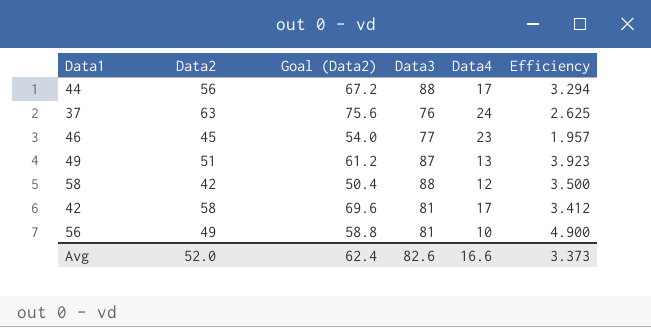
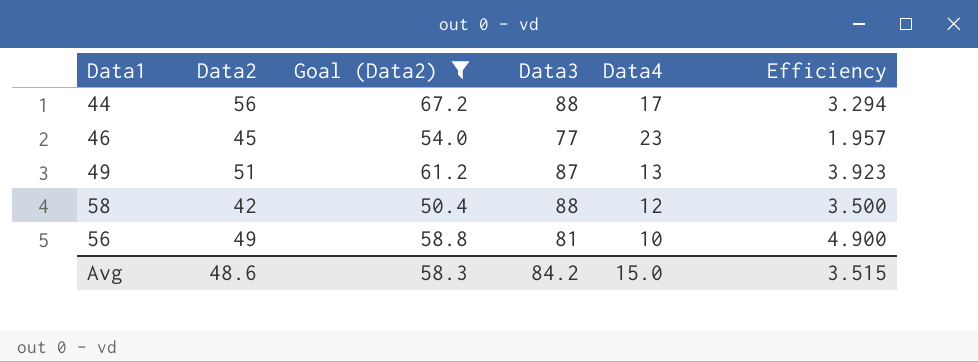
filter: none -> Goal (Data2) <= 67.2
Avg | Data2: 52.0 -> 48.6
Avg | Goal (Data2): 62.4 -> 58.3
Avg | Data3: 82.6 -> 84.2
Avg | Data4: 16.6 -> 15.0
Avg | Efficiency: 3.373 -> 3.515

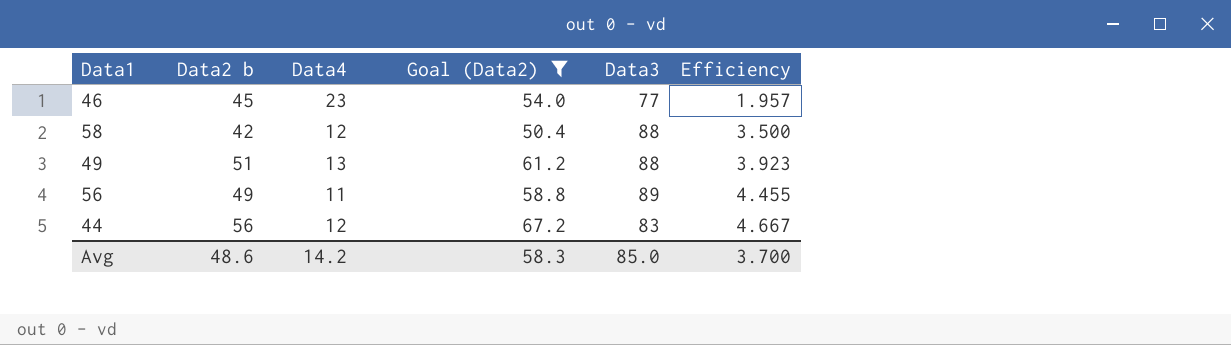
row order: none -> Efficiency ascending
column name: Data2 -> Data2 b
column Data4 | position: 5 -> 3
49 | Data3: 87 -> 88
56 | Data4: 10 -> 11
56 | Data3: 81 -> 89
56 | Efficiency: 4.900 -> 4.455
44 | Data4: 17 -> 12
44 | Data3: 88 -> 83
44 | Efficiency: 3.294 -> 4.667
Avg | Data4: 15.0 -> 14.2
Avg | Data3: 84.2 -> 85.0
Avg | Efficiency: 3.515 -> 3.700

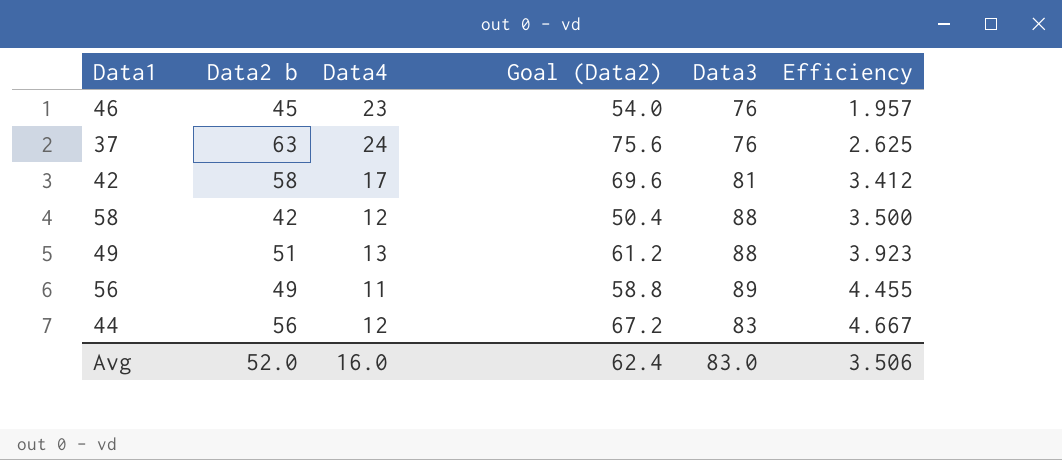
filter: Goal (Data2) <= 67.2 -> none
46 | Data3: 77 -> 76
Avg | Data2 b: 48.6 -> 52.0
Avg | Data4: 14.2 -> 16.0
Avg | Goal (Data2): 58.3 -> 62.4
Avg | Data3: 85.0 -> 83.0
Avg | Efficiency: 3.700 -> 3.506

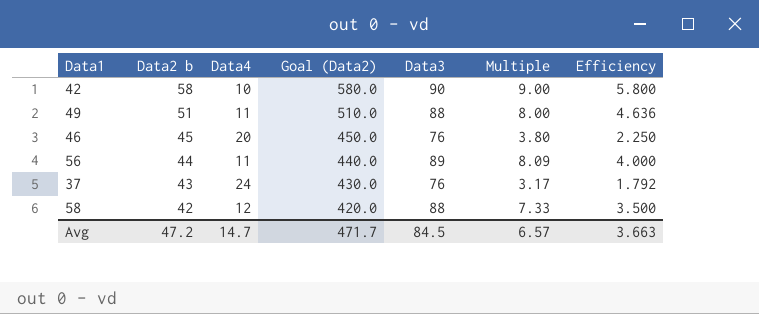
row order: Efficiency ascending -> Data2 b descending
column Goal (Data2) | formula: [Data2 b] * 1.2 -> [Data2 b] * 10
column Multiple | formula: none -> [Data3] / [Data4]
row 44: 56 | 12 | 67.2 | 83 | 4.667 -> none
42 | Data4: 17 -> 10
42 | Data3: 81 -> 90
42 | Efficiency: 3.412 -> 5.800
49 | Data4: 13 -> 11
49 | Efficiency: 3.923 -> 4.636
46 | Data4: 23 -> 20
46 | Efficiency: 1.957 -> 2.250
56 | Data2 b: 49 -> 44
56 | Efficiency: 4.455 -> 4.000
37 | Data2 b: 63 -> 43
37 | Efficiency: 2.625 -> 1.792
Avg | Data2 b: 52.0 -> 47.2
Avg | Data4: 16.0 -> 14.7
Avg | Goal (Data2): 62.4 -> 471.7
Avg | Data3: 83.0 -> 84.5
Avg | Efficiency: 3.506 -> 3.663

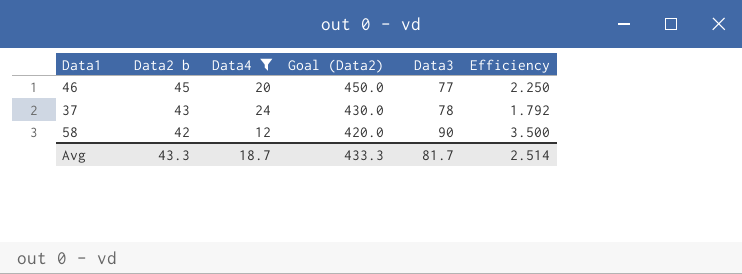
filter: none -> Data4 >= 12
column Multiple | formula: [Data3] / [Data4] -> none
46 | Data3: 76 -> 77
37 | Data3: 76 -> 78
58 | Data3: 88 -> 90
Avg | Data2 b: 47.2 -> 43.3
Avg | Data4: 14.7 -> 18.7
Avg | Goal (Data2): 471.7 -> 433.3
Avg | Data3: 84.5 -> 81.7
Avg | Efficiency: 3.663 -> 2.514

